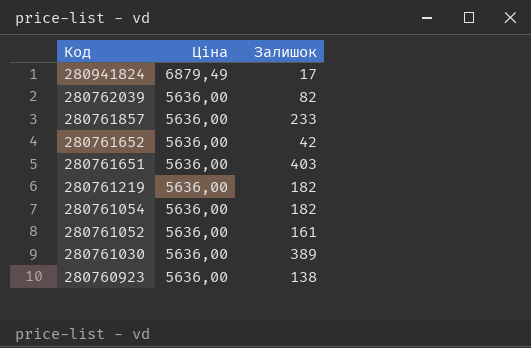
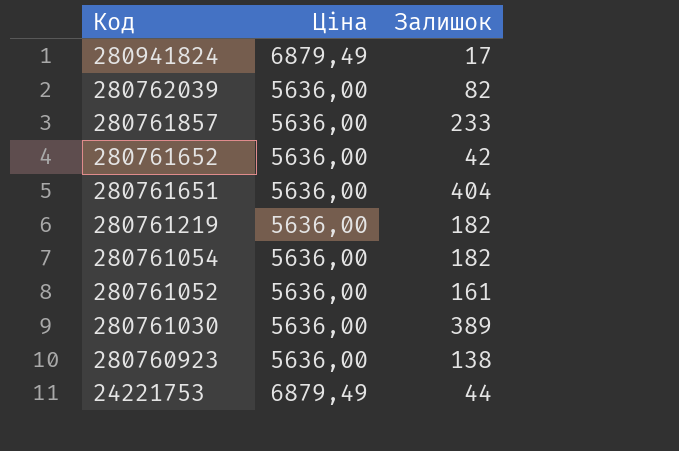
280761651 | Залишок: 403 -> 404
row 24221753: none -> 6879,49 | 44

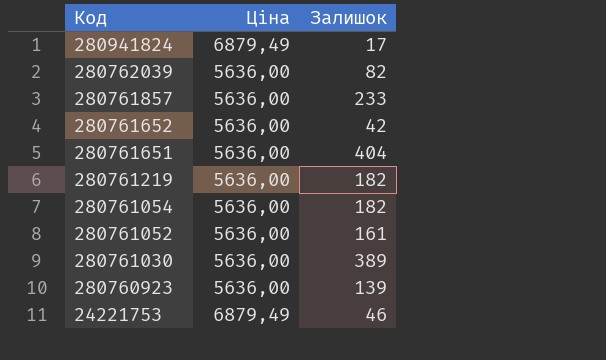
280760923 | Залишок: 138 -> 139
24221753 | Залишок: 44 -> 46

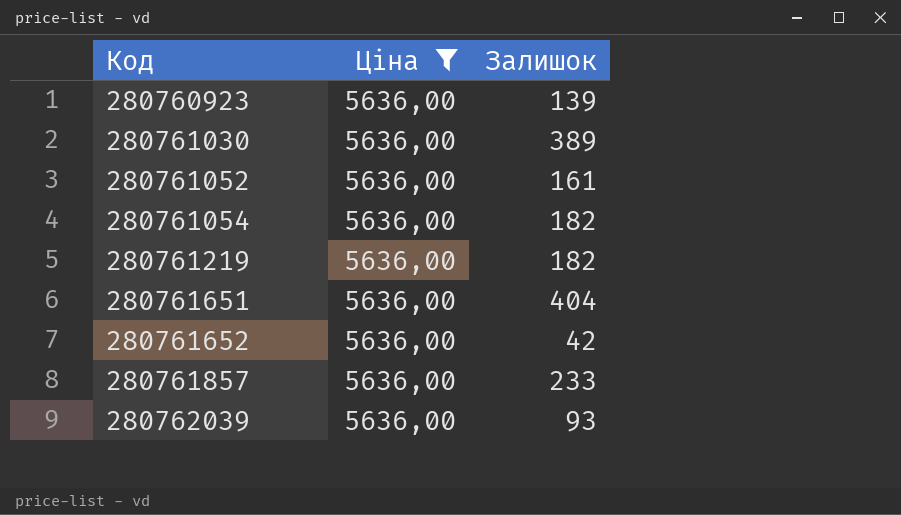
filter: none -> Ціна = 5636,00
row order: Код descending -> Код ascending
280762039 | Залишок: 82 -> 93

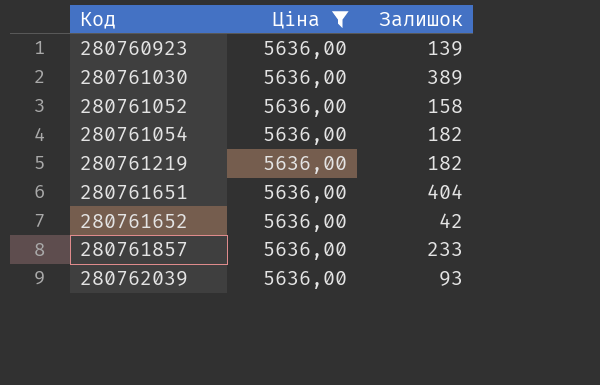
280761052 | Залишок: 161 -> 158

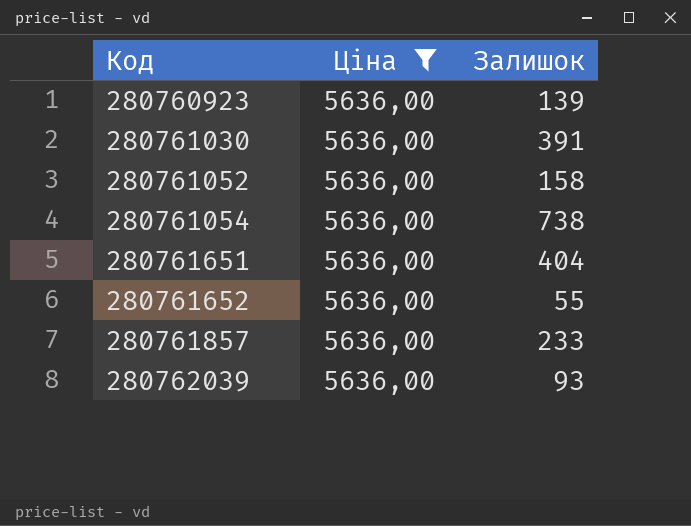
row 280761219: 5636,00 | 182 -> none
280761030 | Залишок: 389 -> 391
280761054 | Залишок: 182 -> 738
280761652 | Залишок: 42 -> 55

